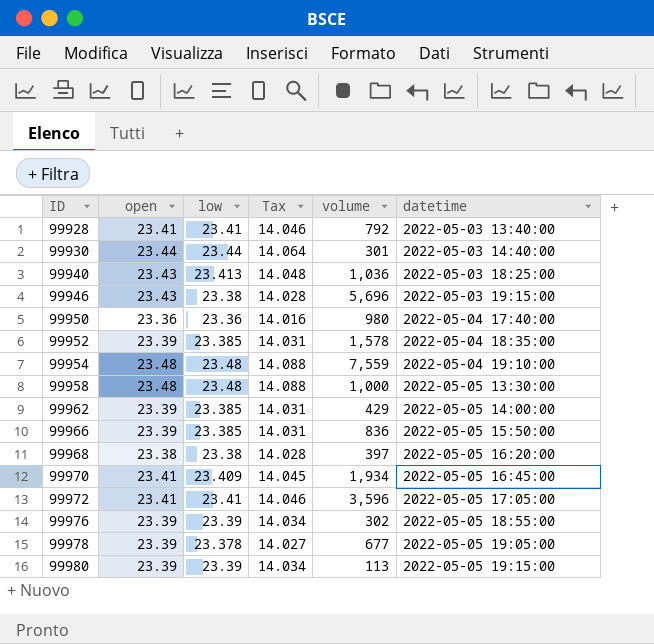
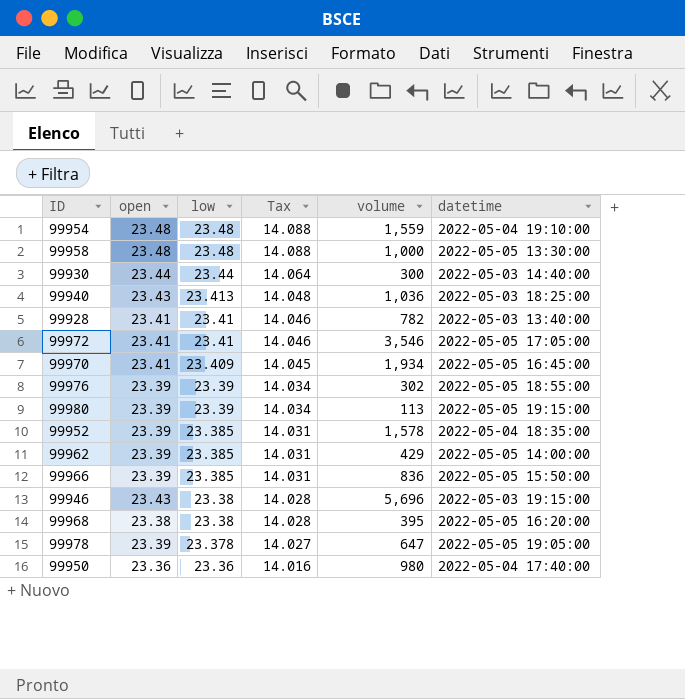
row order: ID ascending -> low descending
99954 | volume: 7,559 -> 1,559
99930 | volume: 301 -> 300
99928 | volume: 792 -> 782
99972 | volume: 3,596 -> 3,546
99968 | volume: 397 -> 395
99978 | volume: 677 -> 647

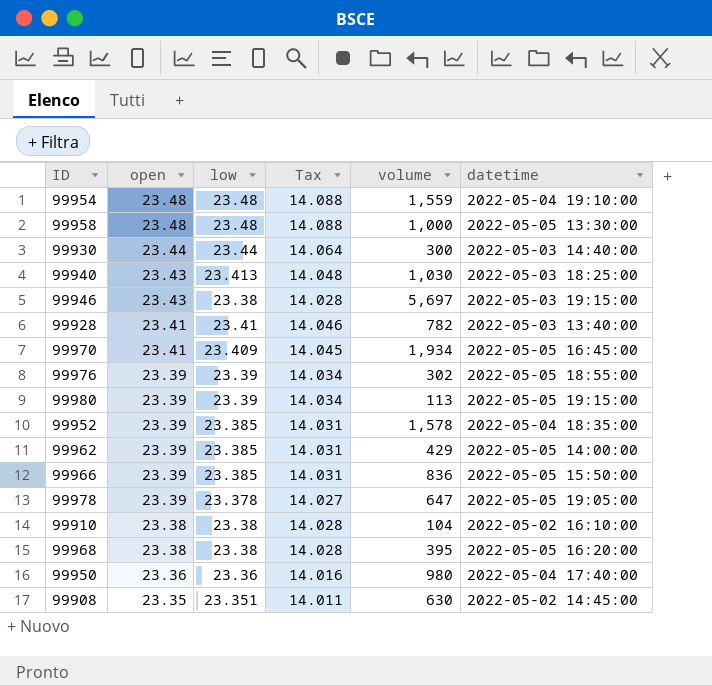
row order: low descending -> open descending
row 99972: 23.41 | 23.41 | 14.046 | 3,546 | 2022-05-05 17:05:00 -> none
99940 | volume: 1,036 -> 1,030
99946 | volume: 5,696 -> 5,697
row 99910: none -> 23.38 | 23.38 | 14.028 | 104 | 2022-05-02 16:10:00
row 99908: none -> 23.35 | 23.351 | 14.011 | 630 | 2022-05-02 14:45:00

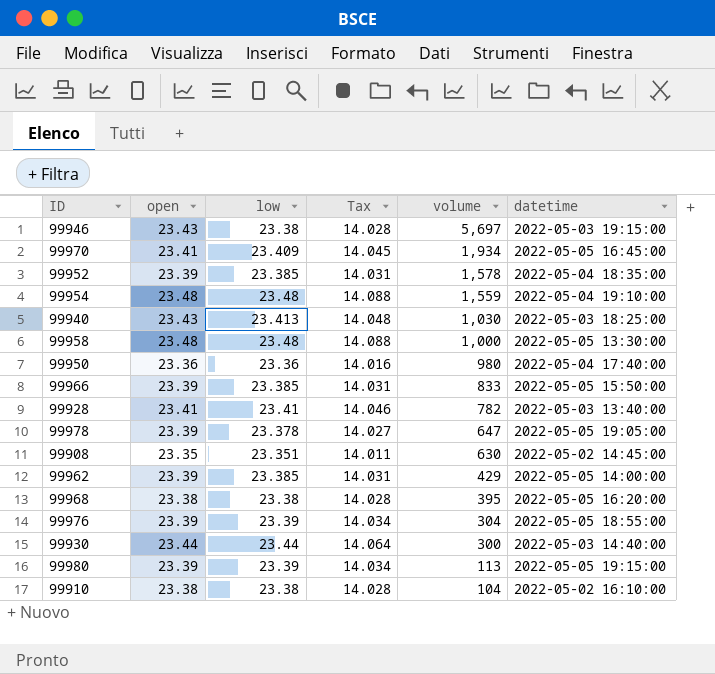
row order: open descending -> volume descending
99966 | volume: 836 -> 833
99976 | volume: 302 -> 304

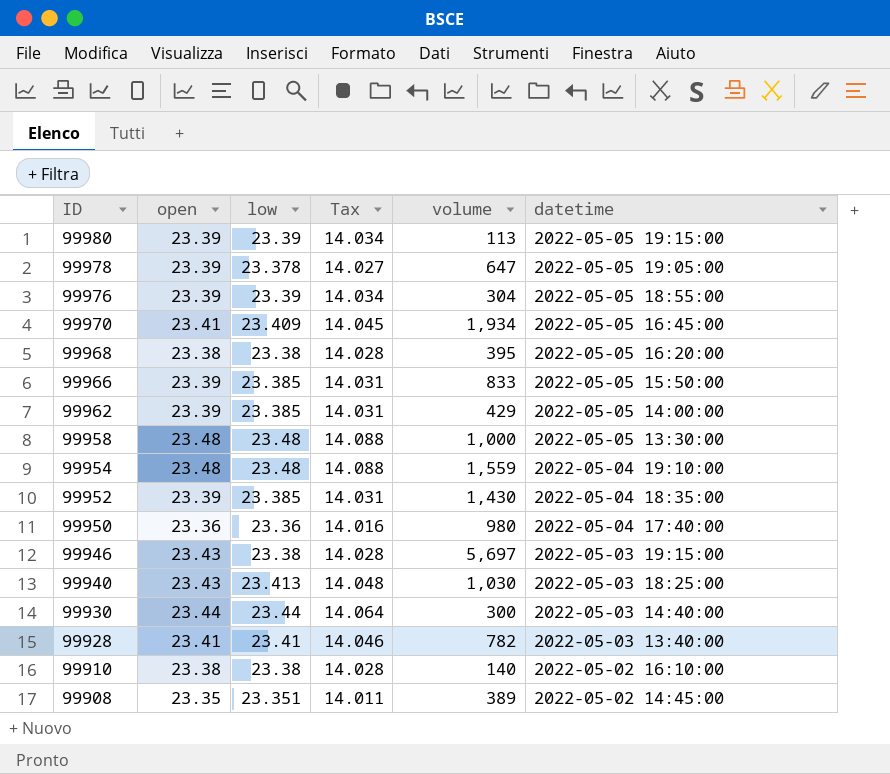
row order: volume descending -> ID descending
99952 | volume: 1,578 -> 1,430
99910 | volume: 104 -> 140
99908 | volume: 630 -> 389

